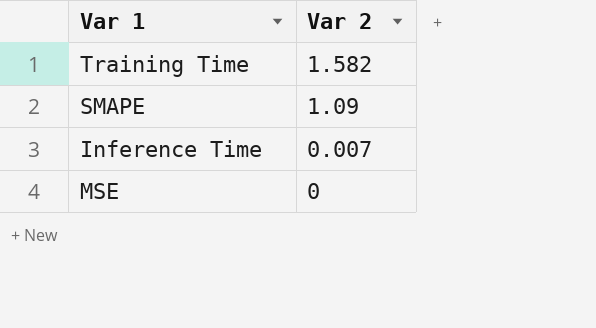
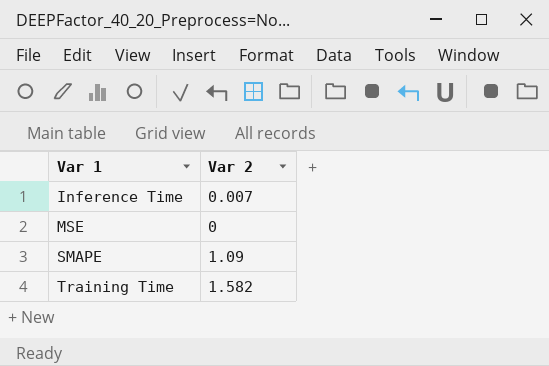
row order: Var 2 descending -> Var 1 ascending

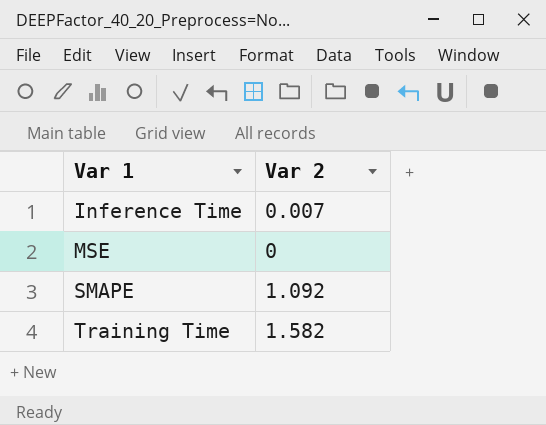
SMAPE | Var 2: 1.09 -> 1.092

